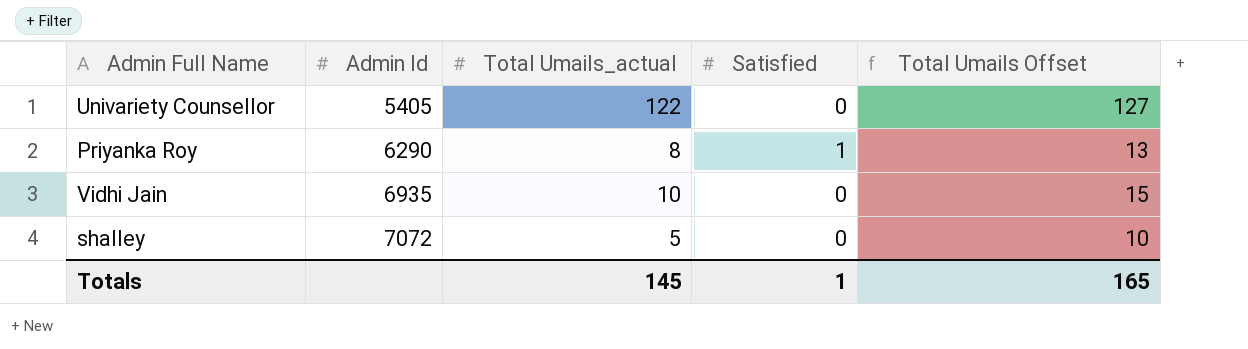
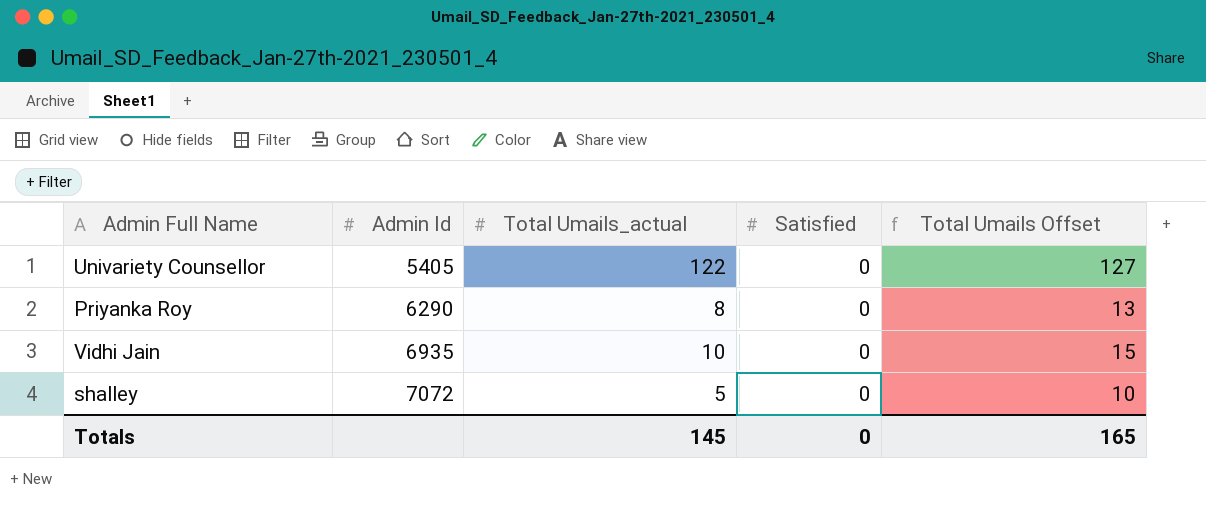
Priyanka Roy | Satisfied: 1 -> 0
Totals | Satisfied: 1 -> 0

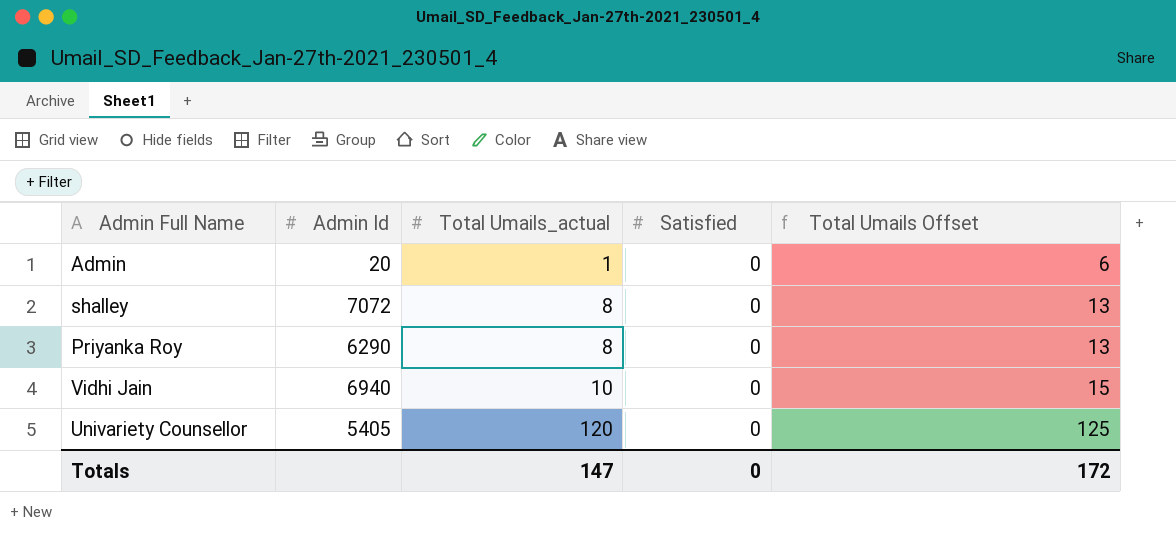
row order: Admin Id ascending -> Total Umails_actual ascending
row Admin: none -> 20 | 1 | 0 | 6
shalley | Total Umails_actual: 5 -> 8
shalley | Total Umails Offset: 10 -> 13
Vidhi Jain | Admin Id: 6935 -> 6940
Univariety Counsellor | Total Umails_actual: 122 -> 120
Univariety Counsellor | Total Umails Offset: 127 -> 125
Totals | Total Umails_actual: 145 -> 147
Totals | Total Umails Offset: 165 -> 172

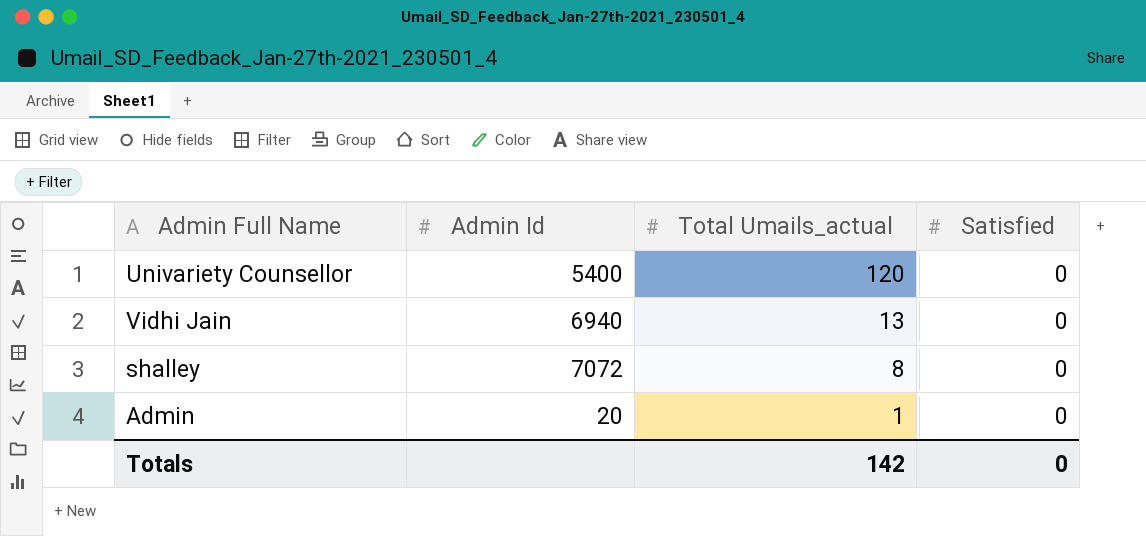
row order: Total Umails_actual ascending -> Total Umails_actual descending
column Total Umails Offset | formula: [Total Umails_actual] + 5 -> none
row Priyanka Roy: 6290 | 8 | 0 | 13 -> none
Univariety Counsellor | Admin Id: 5405 -> 5400
Vidhi Jain | Total Umails_actual: 10 -> 13
Totals | Total Umails_actual: 147 -> 142

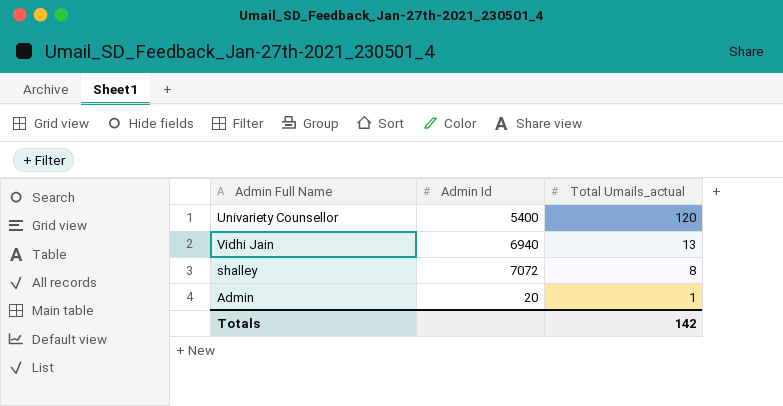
column Satisfied | position: 4 -> none

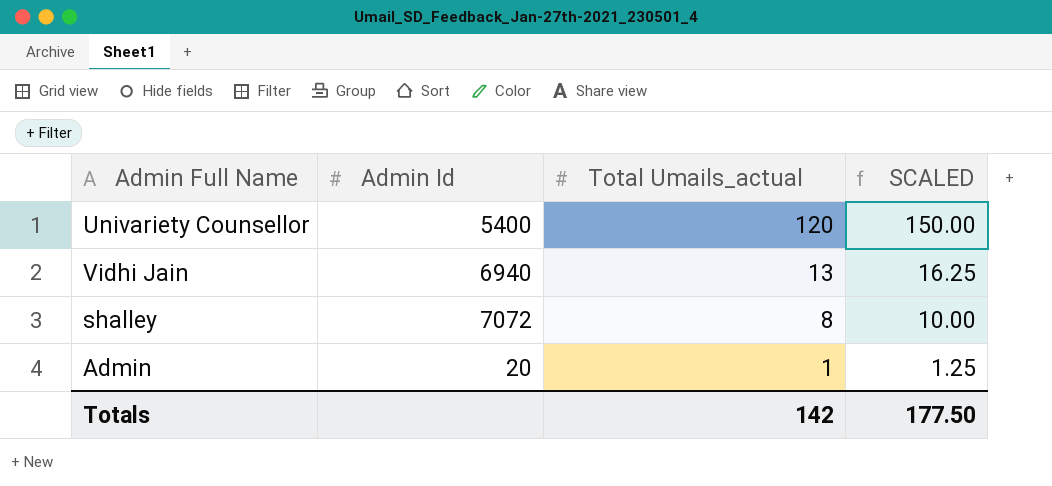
column SCALED | formula: none -> [Total Umails_actual] * 1.25

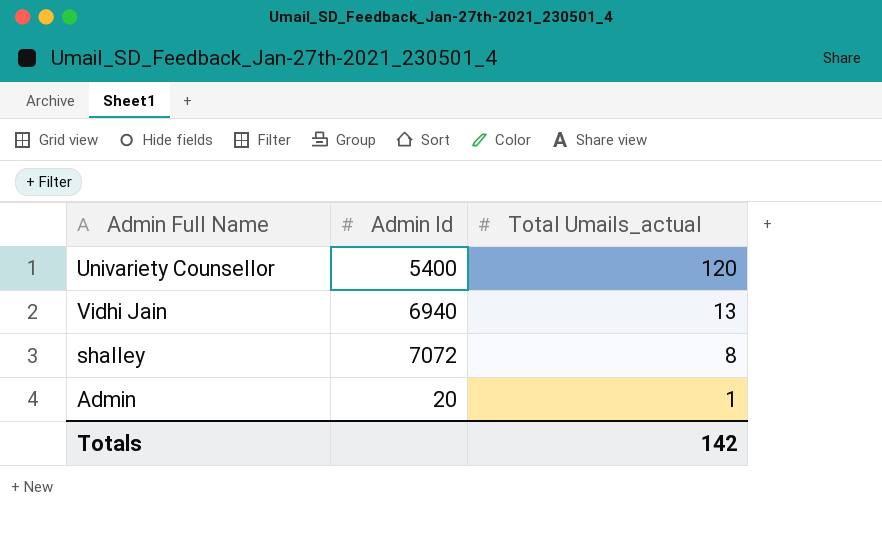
column SCALED | formula: [Total Umails_actual] * 1.25 -> none

